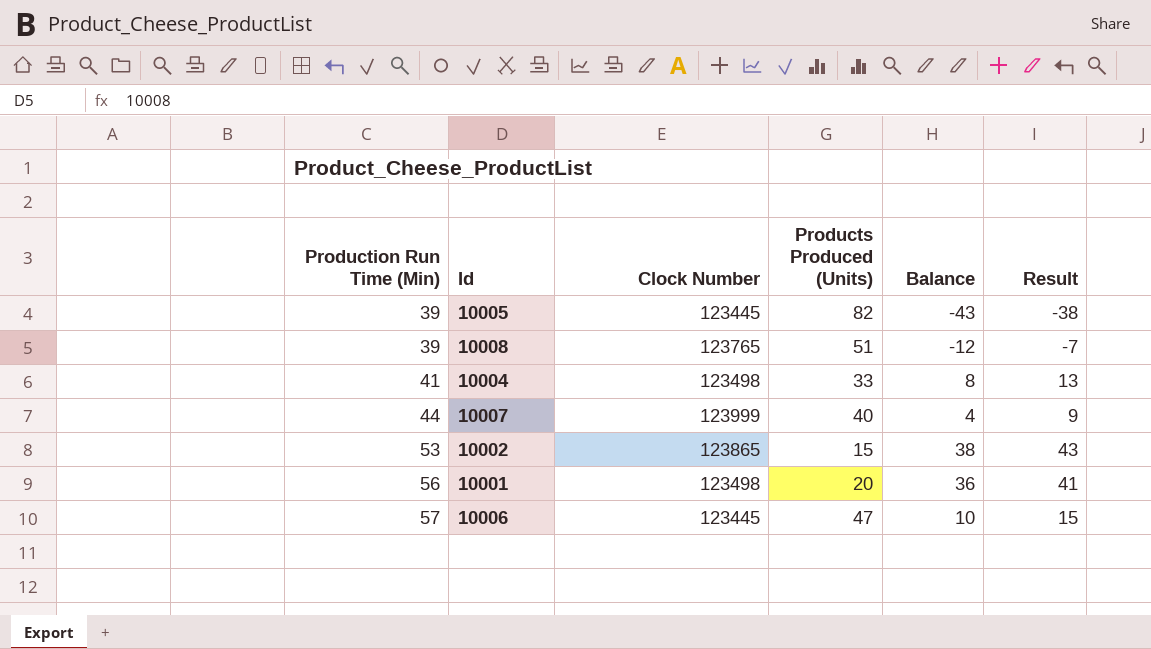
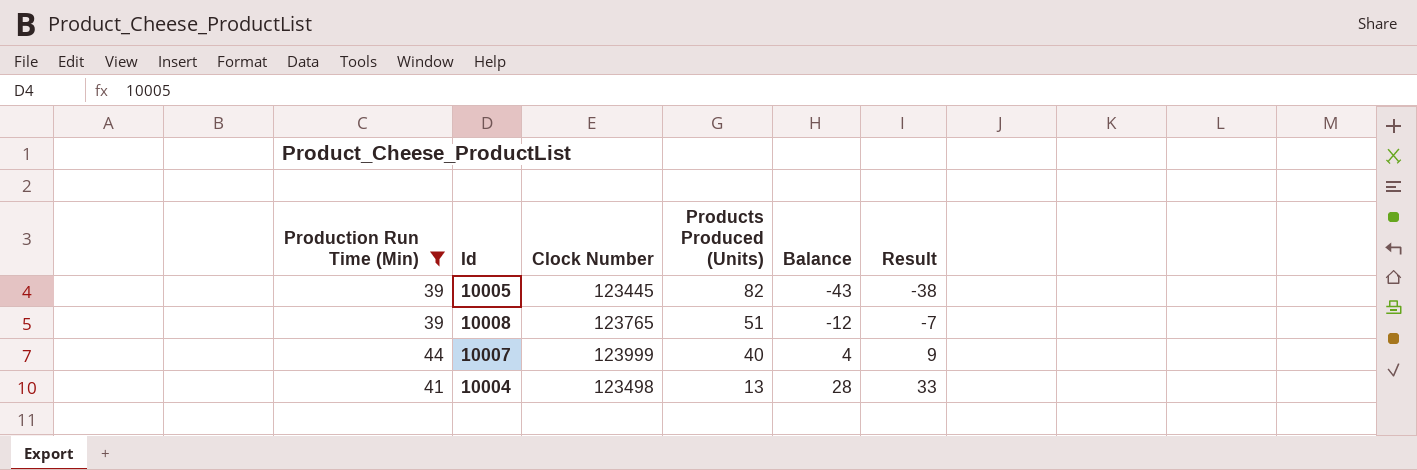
filter: none -> Production Run Time (Min) <= 44
row order: Production Run Time (Min) ascending -> Products Produced (Units) descending
10004 | Products Produced (Units): 33 -> 13
10004 | Balance: 8 -> 28
10004 | Result: 13 -> 33

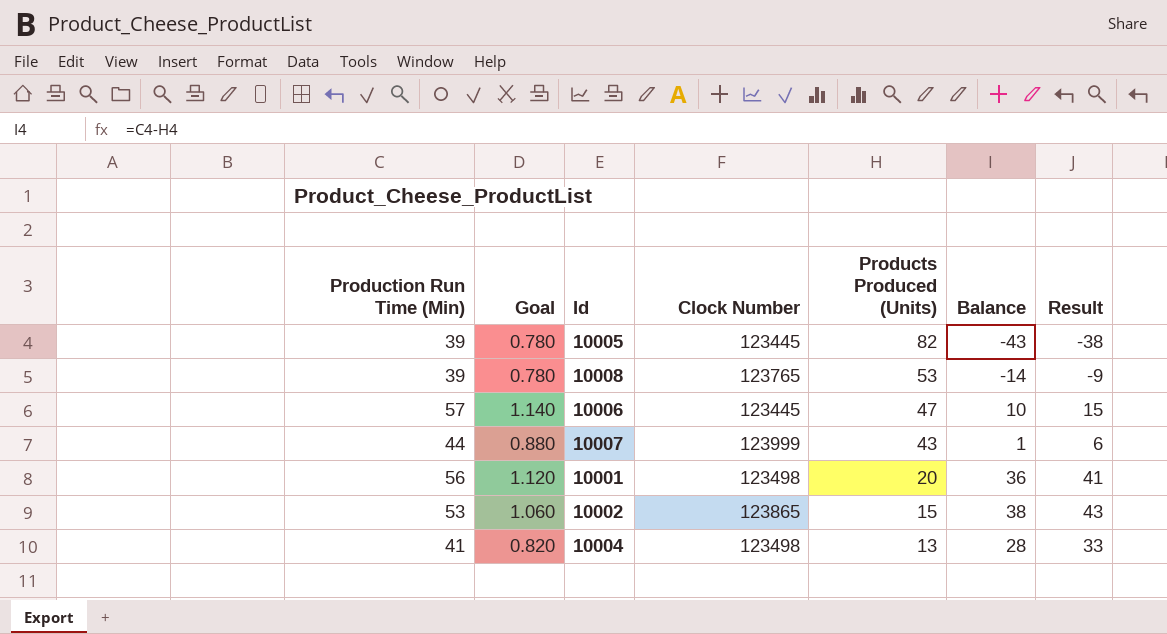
filter: Production Run Time (Min) <= 44 -> none
column Goal | formula: none -> [Production Run Time (Min)] * 0.02
10008 | Products Produced (Units): 51 -> 53
10008 | Balance: -12 -> -14
10008 | Result: -7 -> -9
10007 | Products Produced (Units): 40 -> 43
10007 | Balance: 4 -> 1
10007 | Result: 9 -> 6

